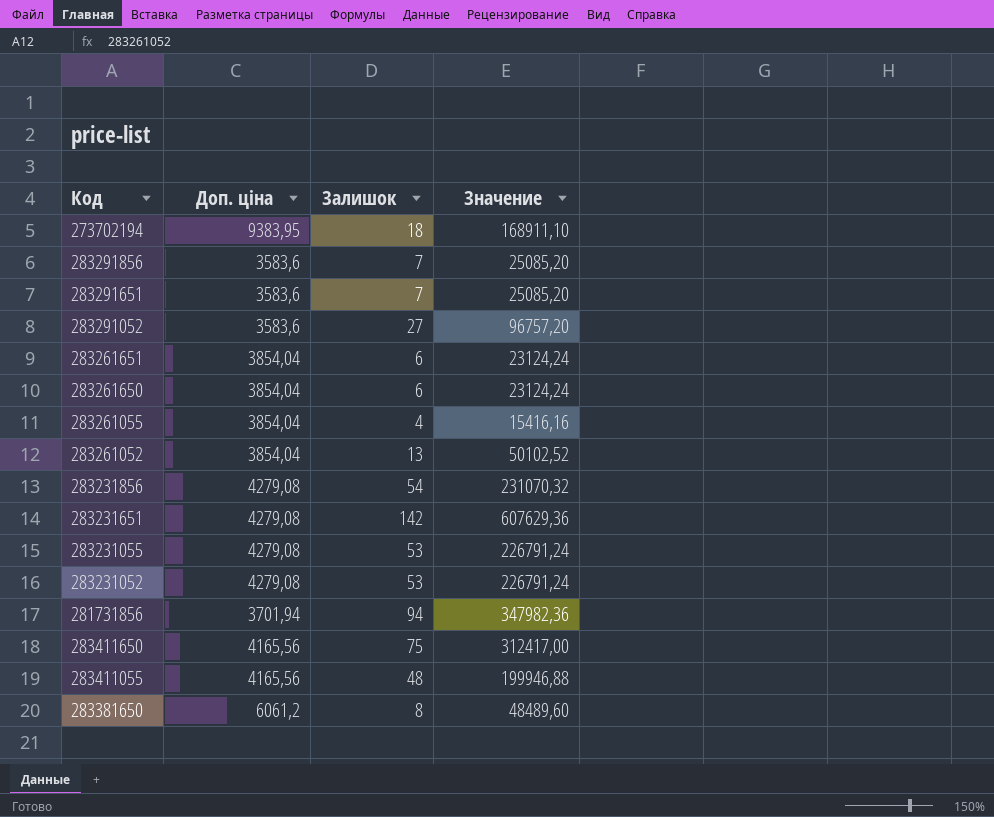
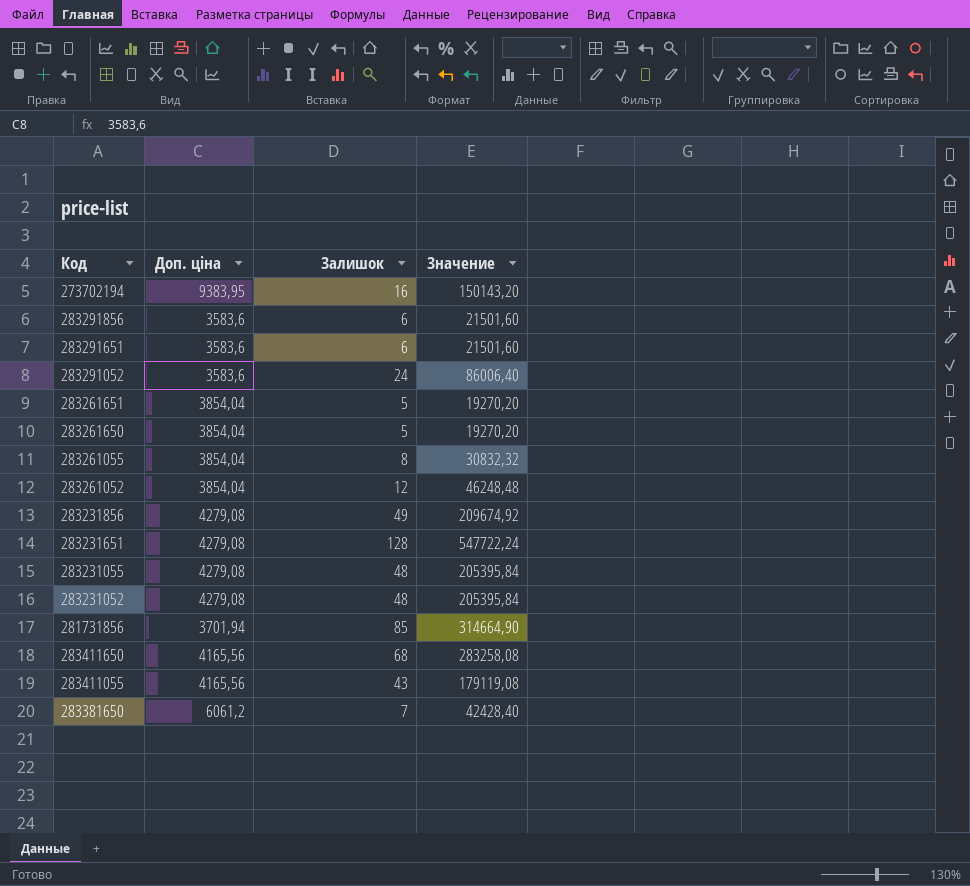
273702194 | Залишок: 18 -> 16
273702194 | Значение: 168911,10 -> 150143,20
283291856 | Залишок: 7 -> 6
283291856 | Значение: 25085,20 -> 21501,60
283291651 | Залишок: 7 -> 6
283291651 | Значение: 25085,20 -> 21501,60
283291052 | Залишок: 27 -> 24
283291052 | Значение: 96757,20 -> 86006,40
283261651 | Залишок: 6 -> 5
283261651 | Значение: 23124,24 -> 19270,20
283261650 | Залишок: 6 -> 5
283261650 | Значение: 23124,24 -> 19270,20
283261055 | Залишок: 4 -> 8
283261055 | Значение: 15416,16 -> 30832,32
283261052 | Залишок: 13 -> 12
283261052 | Значение: 50102,52 -> 46248,48
283231856 | Залишок: 54 -> 49
283231856 | Значение: 231070,32 -> 209674,92
283231651 | Залишок: 142 -> 128
283231651 | Значение: 607629,36 -> 547722,24
283231055 | Залишок: 53 -> 48
283231055 | Значение: 226791,24 -> 205395,84
283231052 | Залишок: 53 -> 48
283231052 | Значение: 226791,24 -> 205395,84
281731856 | Залишок: 94 -> 85
281731856 | Значение: 347982,36 -> 314664,90
283411650 | Залишок: 75 -> 68
283411650 | Значение: 312417,00 -> 283258,08
283411055 | Залишок: 48 -> 43
283411055 | Значение: 199946,88 -> 179119,08
283381650 | Залишок: 8 -> 7
283381650 | Значение: 48489,60 -> 42428,40

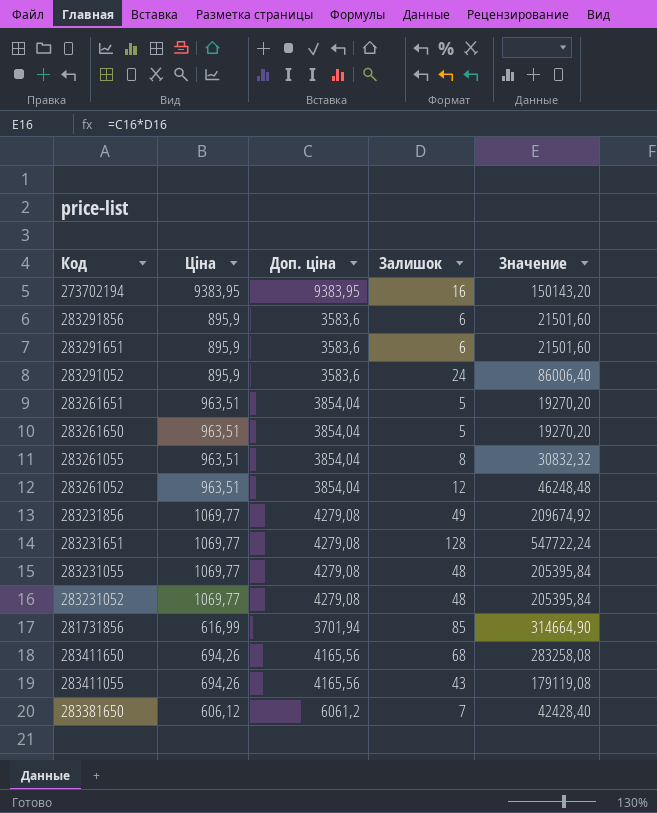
column Ціна | position: none -> 2

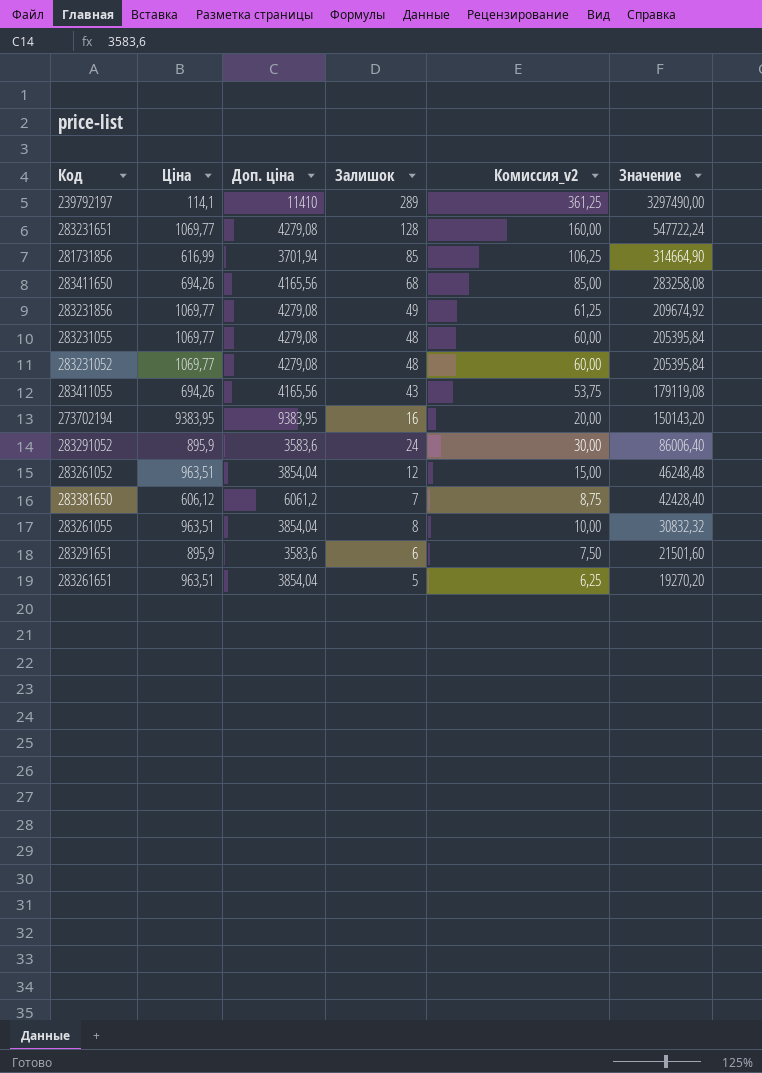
row order: none -> Значение descending
column Комиссия_v2 | formula: none -> [Залишок] * 1,25
row 283291856: 895,9 | 3583,6 | 6 | 21501,60 -> none
row 283261650: 963,51 | 3854,04 | 5 | 19270,20 -> none
row 239792197: none -> 114,1 | 11410 | 289 | 361,25 | 3297490,00

